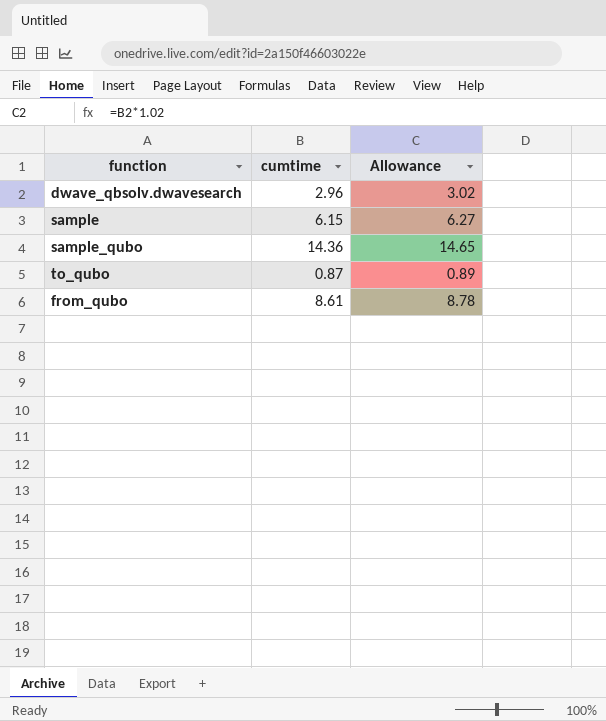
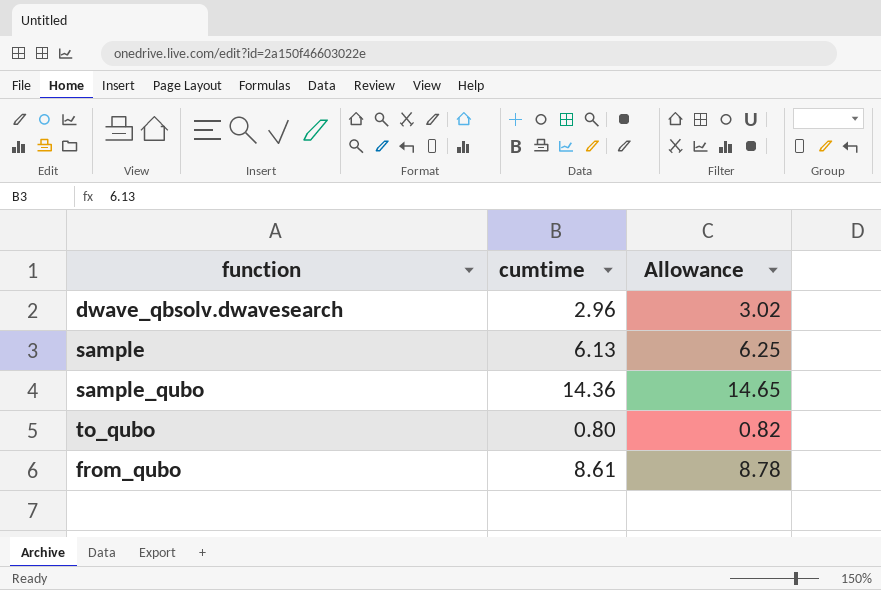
sample | cumtime: 6.15 -> 6.13
sample | Allowance: 6.27 -> 6.25
to_qubo | cumtime: 0.87 -> 0.80
to_qubo | Allowance: 0.89 -> 0.82

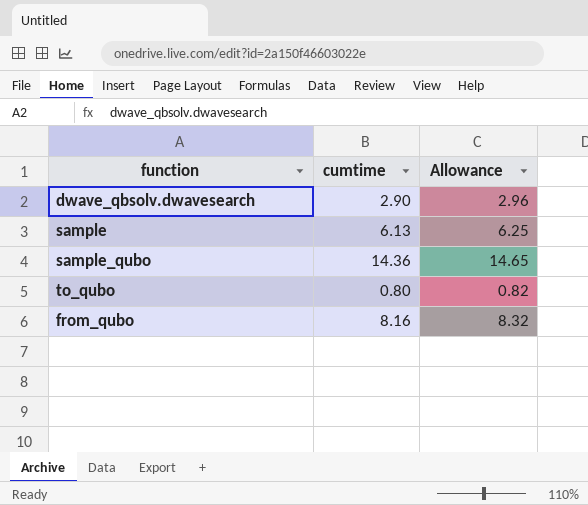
dwave_qbsolv.dwavesearch | cumtime: 2.96 -> 2.90
dwave_qbsolv.dwavesearch | Allowance: 3.02 -> 2.96
from_qubo | cumtime: 8.61 -> 8.16
from_qubo | Allowance: 8.78 -> 8.32

